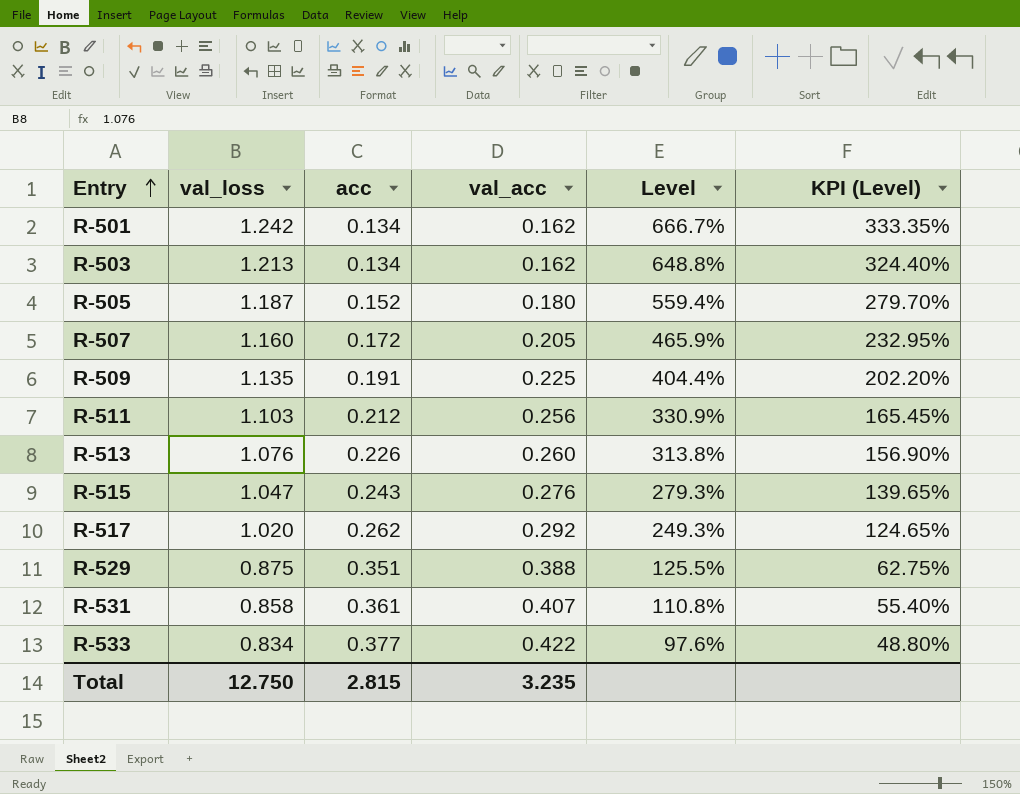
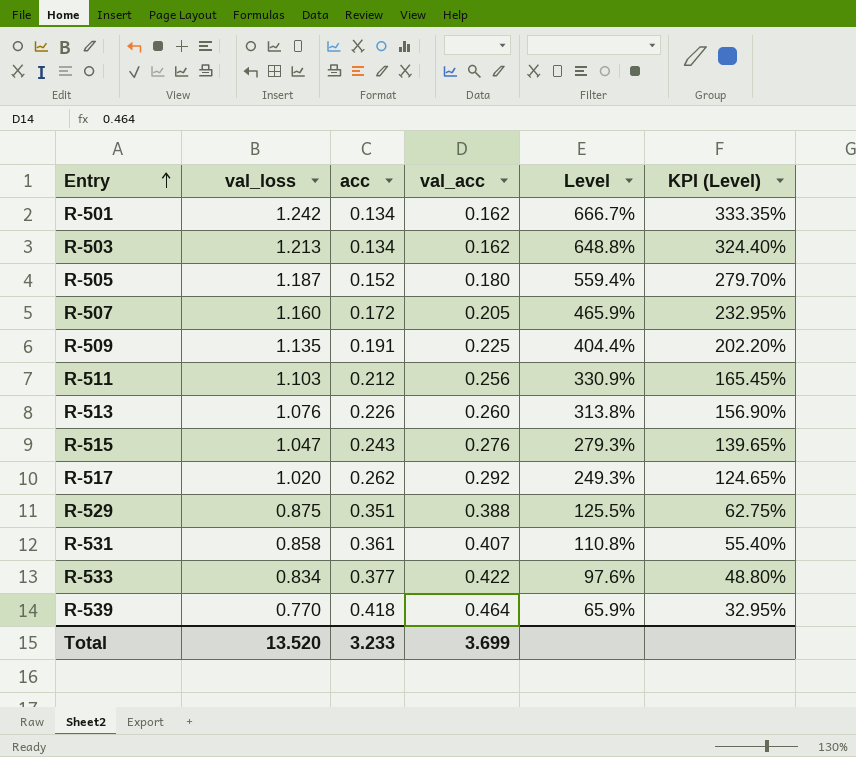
row R-539: none -> 0.770 | 0.418 | 0.464 | 65.9% | 32.95%
Total | val_loss: 12.750 -> 13.520
Total | acc: 2.815 -> 3.233
Total | val_acc: 3.235 -> 3.699

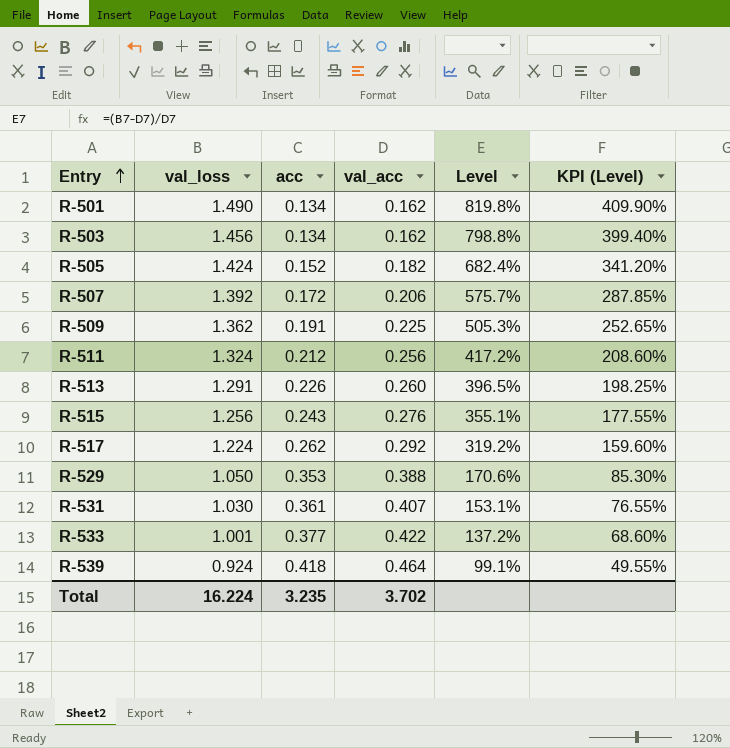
R-501 | val_loss: 1.242 -> 1.490
R-501 | Level: 666.7% -> 819.8%
R-501 | KPI (Level): 333.35% -> 409.90%
R-503 | val_loss: 1.213 -> 1.456
R-503 | Level: 648.8% -> 798.8%
R-503 | KPI (Level): 324.40% -> 399.40%
R-505 | val_loss: 1.187 -> 1.424
R-505 | val_acc: 0.180 -> 0.182
R-505 | Level: 559.4% -> 682.4%
R-505 | KPI (Level): 279.70% -> 341.20%
R-507 | val_loss: 1.160 -> 1.392
R-507 | val_acc: 0.205 -> 0.206
R-507 | Level: 465.9% -> 575.7%
R-507 | KPI (Level): 232.95% -> 287.85%
R-509 | val_loss: 1.135 -> 1.362
R-509 | Level: 404.4% -> 505.3%
R-509 | KPI (Level): 202.20% -> 252.65%
R-511 | val_loss: 1.103 -> 1.324
R-511 | Level: 330.9% -> 417.2%
R-511 | KPI (Level): 165.45% -> 208.60%
R-513 | val_loss: 1.076 -> 1.291
R-513 | Level: 313.8% -> 396.5%
R-513 | KPI (Level): 156.90% -> 198.25%
R-515 | val_loss: 1.047 -> 1.256
R-515 | Level: 279.3% -> 355.1%
R-515 | KPI (Level): 139.65% -> 177.55%
R-517 | val_loss: 1.020 -> 1.224
R-517 | Level: 249.3% -> 319.2%
R-517 | KPI (Level): 124.65% -> 159.60%
R-529 | val_loss: 0.875 -> 1.050
R-529 | acc: 0.351 -> 0.353
R-529 | Level: 125.5% -> 170.6%
R-529 | KPI (Level): 62.75% -> 85.30%
R-531 | val_loss: 0.858 -> 1.030
R-531 | Level: 110.8% -> 153.1%
R-531 | KPI (Level): 55.40% -> 76.55%
R-533 | val_loss: 0.834 -> 1.001
R-533 | Level: 97.6% -> 137.2%
R-533 | KPI (Level): 48.80% -> 68.60%
R-539 | val_loss: 0.770 -> 0.924
R-539 | Level: 65.9% -> 99.1%
R-539 | KPI (Level): 32.95% -> 49.55%
Total | val_loss: 13.520 -> 16.224
Total | acc: 3.233 -> 3.235
Total | val_acc: 3.699 -> 3.702

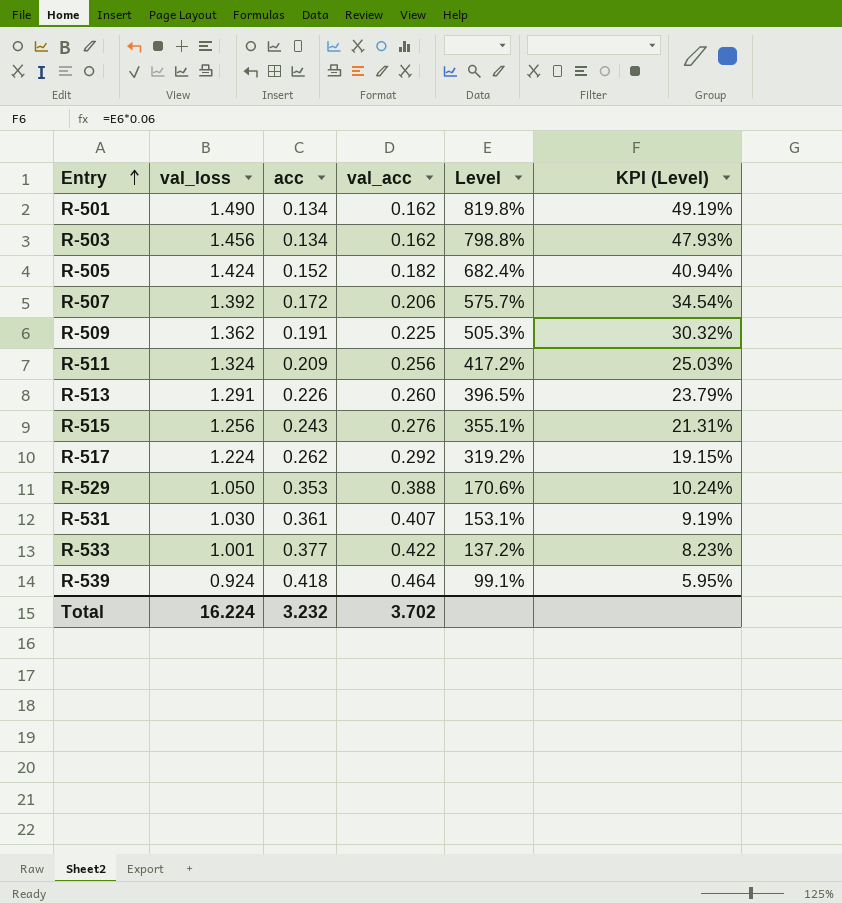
column KPI (Level) | formula: [Level] * 0.5 -> [Level] * 0.06
R-511 | acc: 0.212 -> 0.209
Total | acc: 3.235 -> 3.232

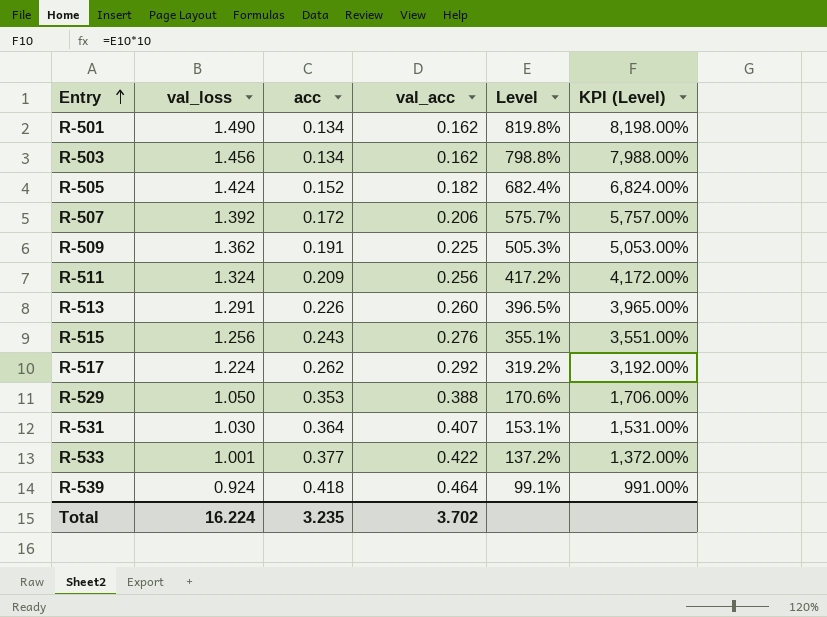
column KPI (Level) | formula: [Level] * 0.06 -> [Level] * 10
R-531 | acc: 0.361 -> 0.364
Total | acc: 3.232 -> 3.235

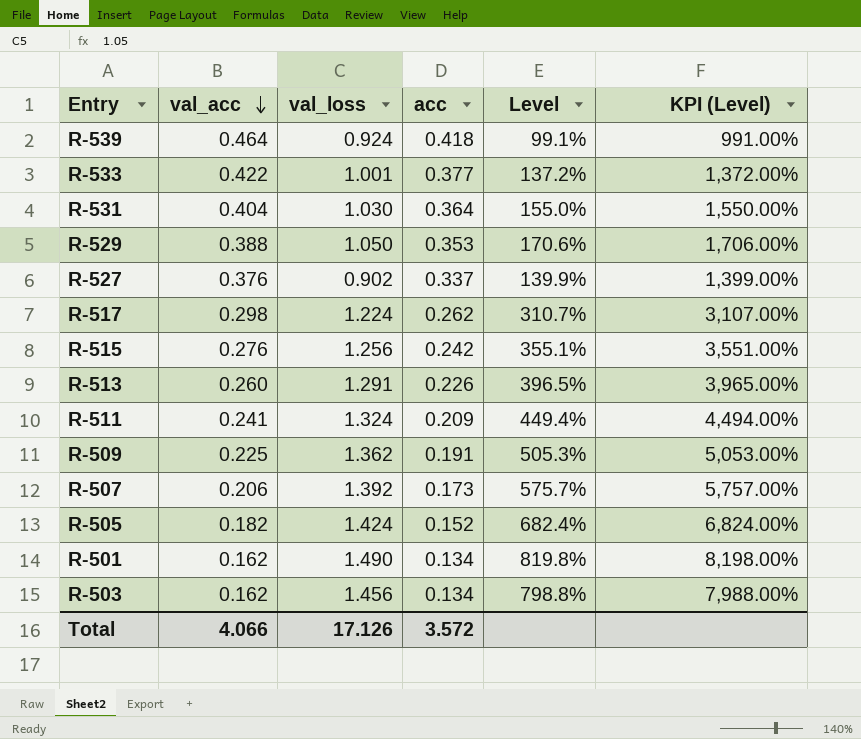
row order: Entry ascending -> val_acc descending
column val_acc | position: 4 -> 2
R-531 | val_acc: 0.407 -> 0.404
R-531 | Level: 153.1% -> 155.0%
R-531 | KPI (Level): 1,531.00% -> 1,550.00%
row R-527: none -> 0.376 | 0.902 | 0.337 | 139.9% | 1,399.00%
R-517 | val_acc: 0.292 -> 0.298
R-517 | Level: 319.2% -> 310.7%
R-517 | KPI (Level): 3,192.00% -> 3,107.00%
R-515 | acc: 0.243 -> 0.242
R-511 | val_acc: 0.256 -> 0.241
R-511 | Level: 417.2% -> 449.4%
R-511 | KPI (Level): 4,172.00% -> 4,494.00%
R-507 | acc: 0.172 -> 0.173
Total | val_acc: 3.702 -> 4.066
Total | val_loss: 16.224 -> 17.126
Total | acc: 3.235 -> 3.572

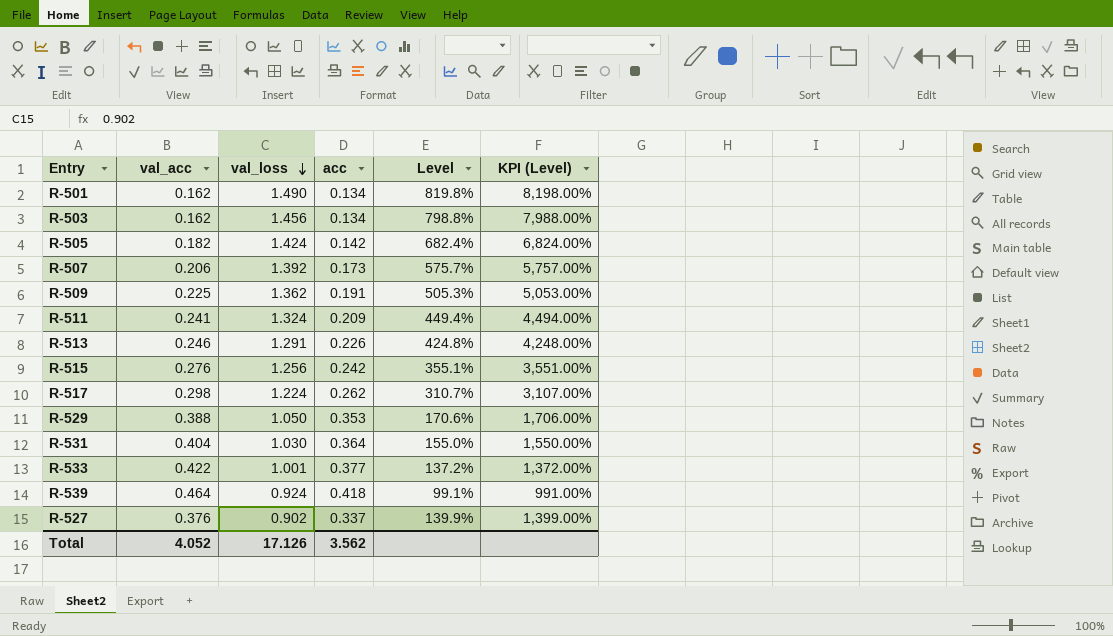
row order: val_acc descending -> val_loss descending
R-505 | acc: 0.152 -> 0.142
R-513 | val_acc: 0.260 -> 0.246
R-513 | Level: 396.5% -> 424.8%
R-513 | KPI (Level): 3,965.00% -> 4,248.00%
Total | val_acc: 4.066 -> 4.052
Total | acc: 3.572 -> 3.562

